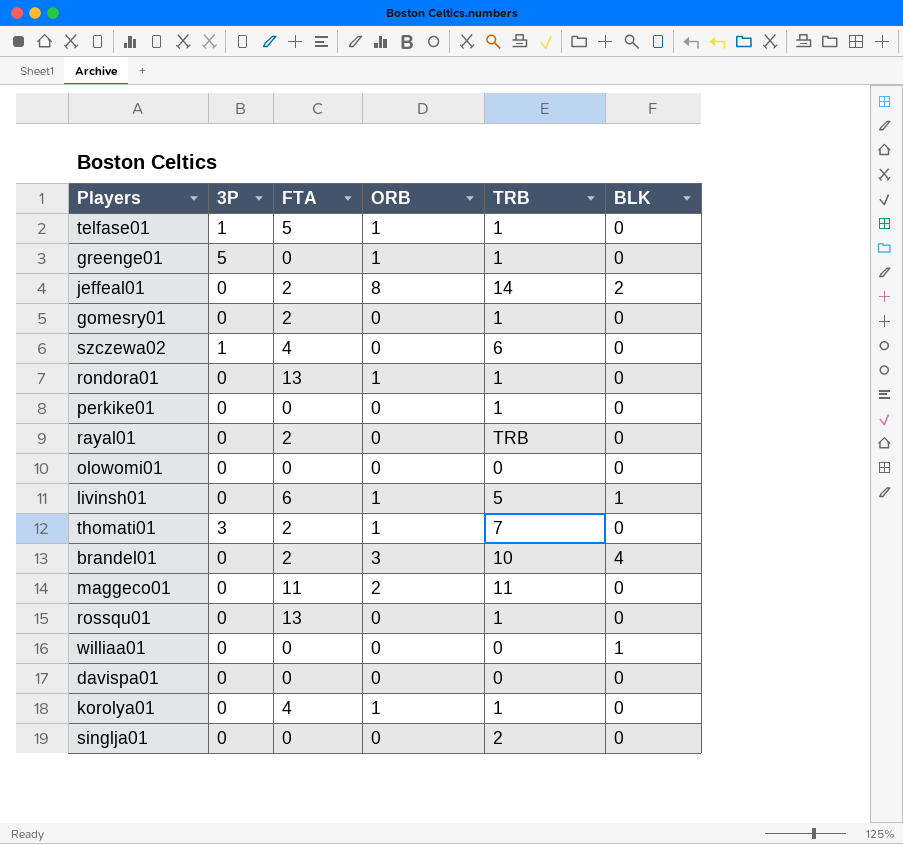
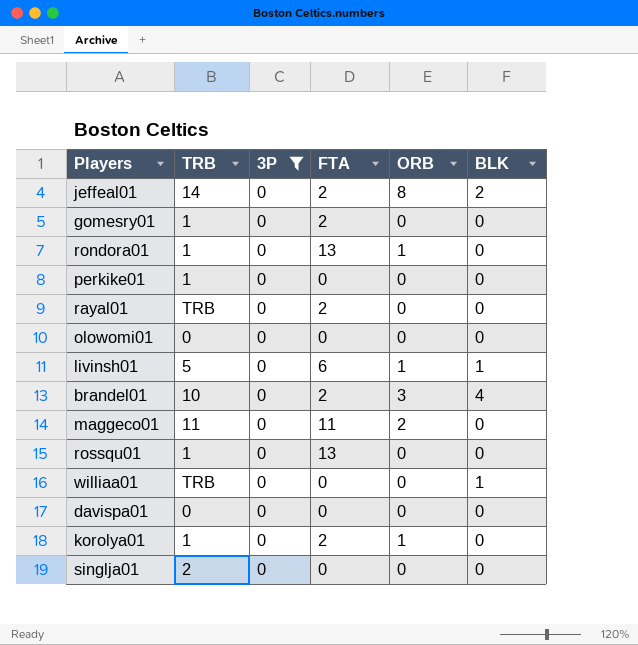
filter: none -> 3P = 0
column TRB | position: 5 -> 2
williaa01 | TRB: 0 -> TRB
korolya01 | FTA: 4 -> 2

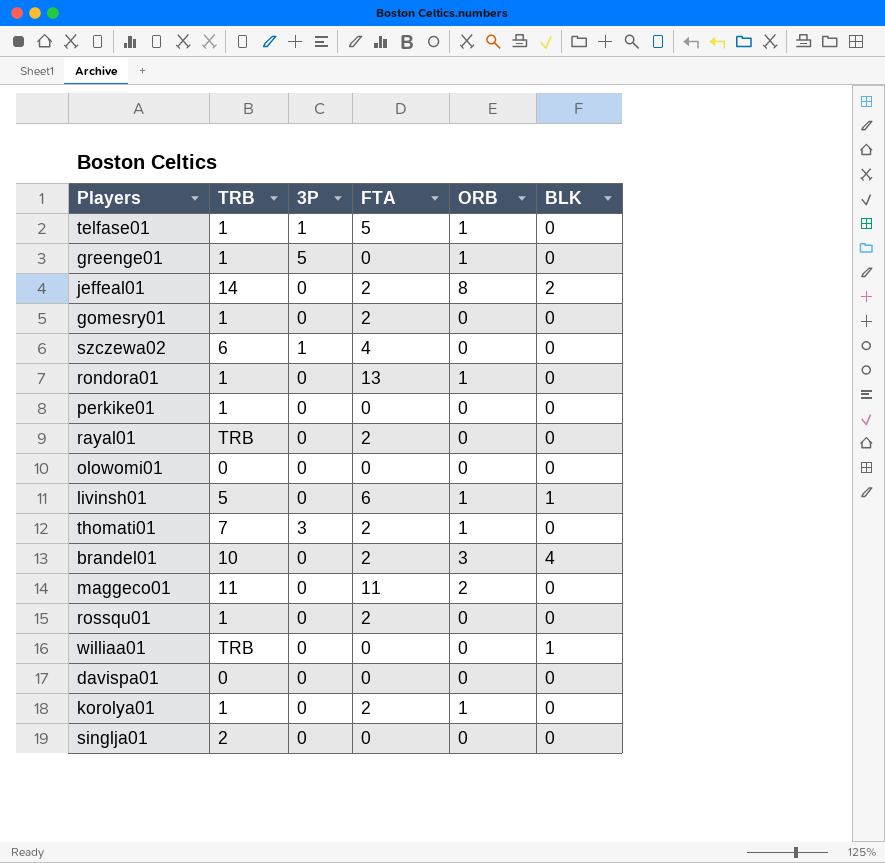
filter: 3P = 0 -> none
rossqu01 | FTA: 13 -> 2

